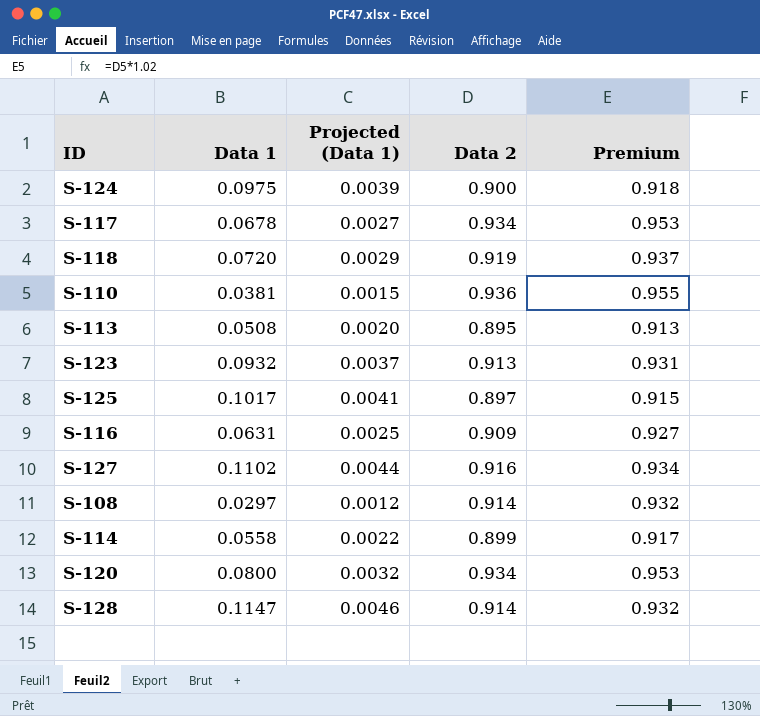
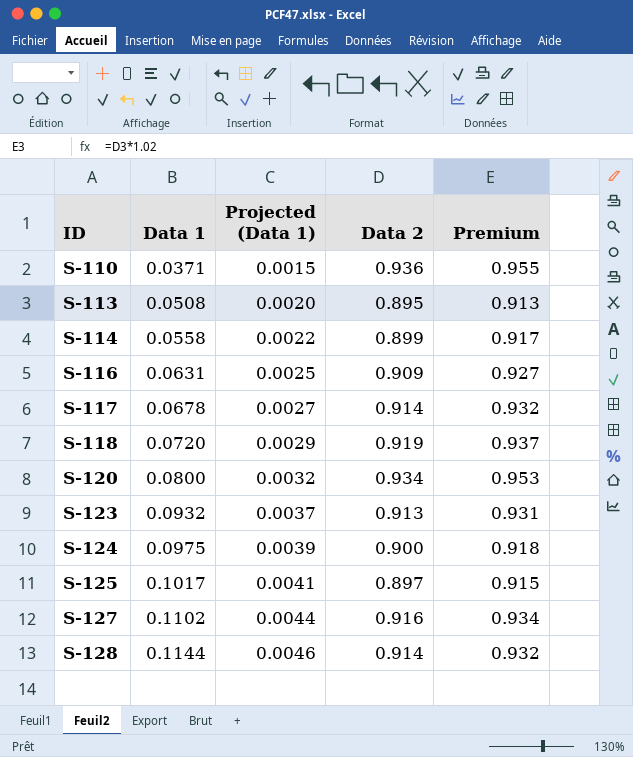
row order: none -> ID ascending
row S-108: 0.0297 | 0.0012 | 0.914 | 0.932 -> none
S-110 | Data 1: 0.0381 -> 0.0371
S-117 | Data 2: 0.934 -> 0.914
S-117 | Premium: 0.953 -> 0.932
S-128 | Data 1: 0.1147 -> 0.1144

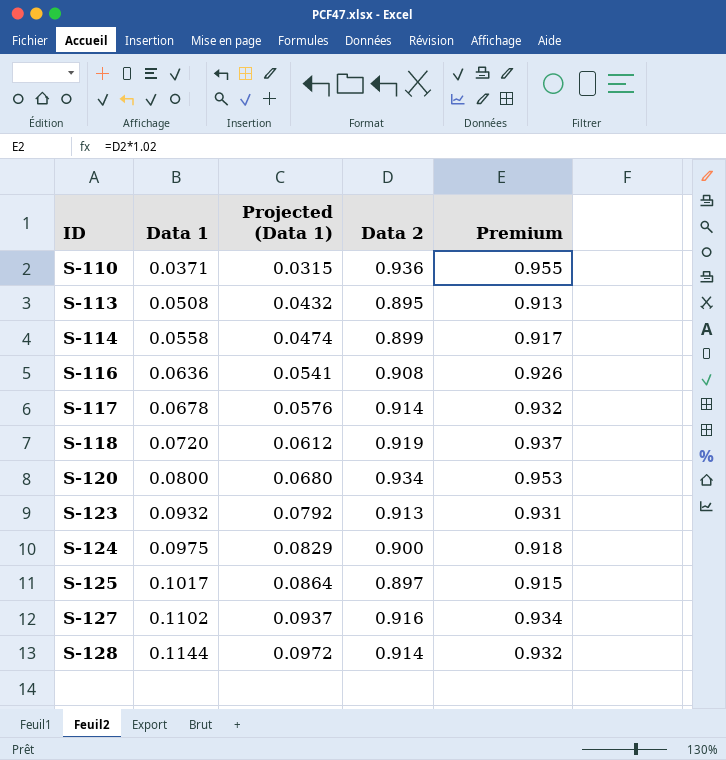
column Projected (Data 1) | formula: [Data 1] * 0.04 -> [Data 1] * 0.85
S-116 | Data 1: 0.0631 -> 0.0636
S-116 | Data 2: 0.909 -> 0.908
S-116 | Premium: 0.927 -> 0.926

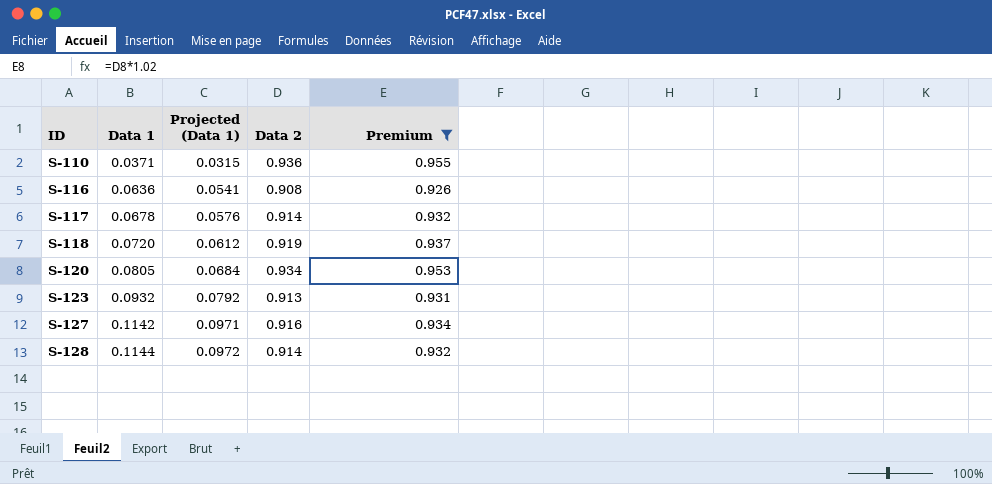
filter: none -> Premium >= 0.926
S-120 | Data 1: 0.0800 -> 0.0805
S-120 | Projected (Data 1): 0.0680 -> 0.0684
S-127 | Data 1: 0.1102 -> 0.1142
S-127 | Projected (Data 1): 0.0937 -> 0.0971

